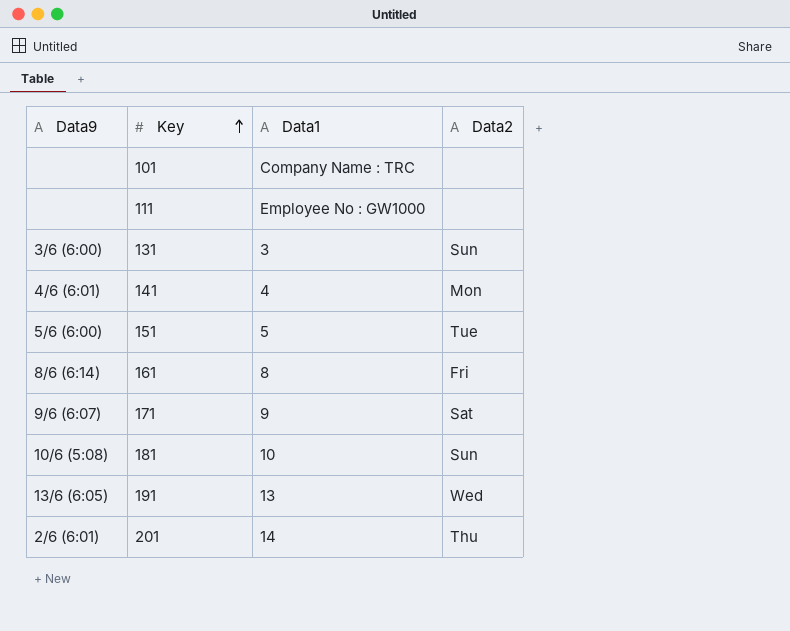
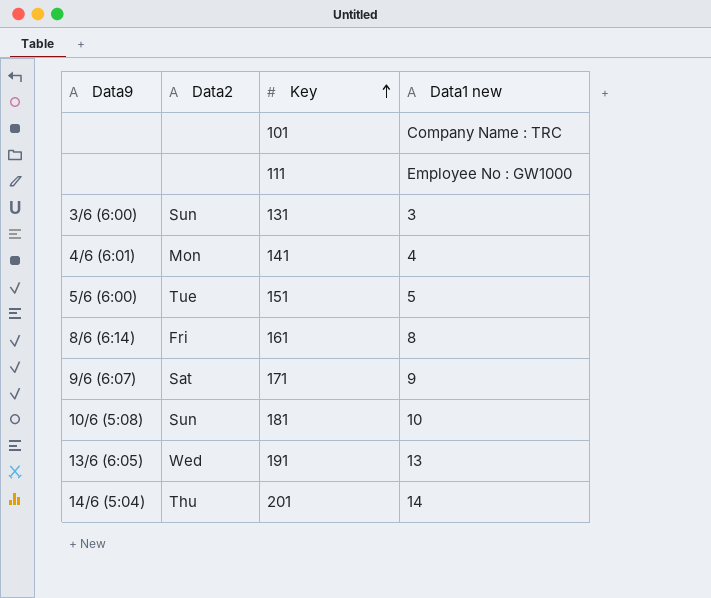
column Data2 | position: 4 -> 2
column name: Data1 -> Data1 new
201 | Data9: 2/6 (6:01) -> 14/6 (5:04)

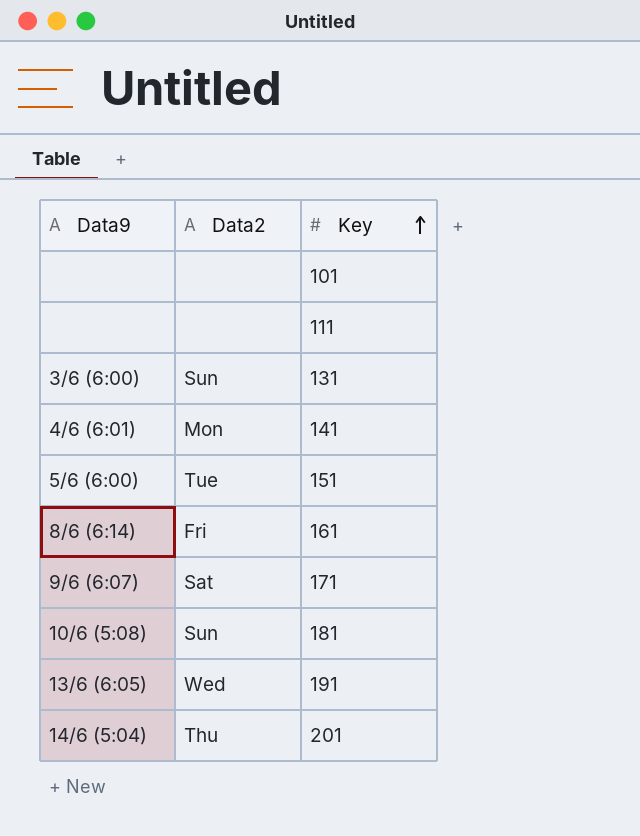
column Data1 new | position: 4 -> none

